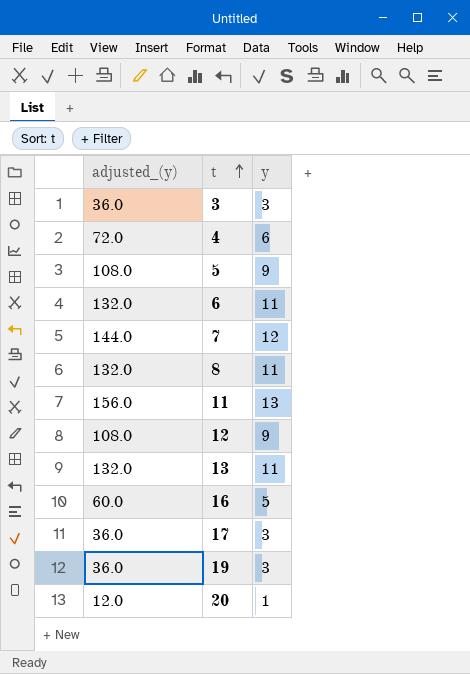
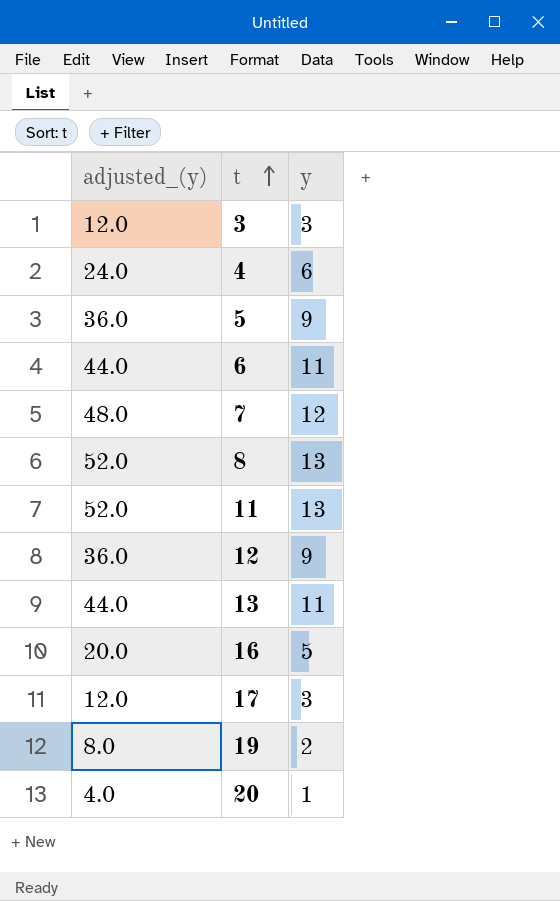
column adjusted_(y) | formula: [y] * 12 -> [y] * 4
8 | y: 11 -> 13
19 | y: 3 -> 2

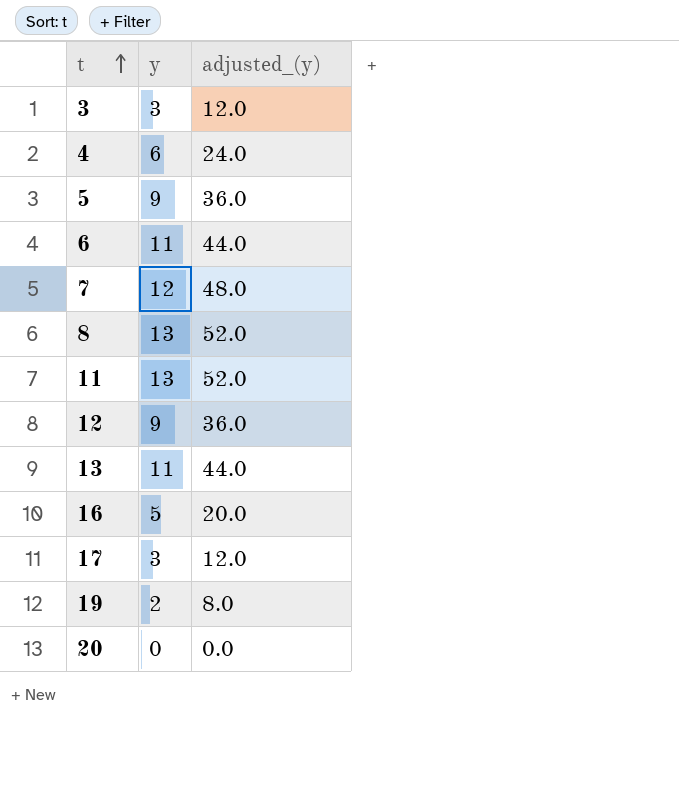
column adjusted_(y) | position: 1 -> 3
20 | y: 1 -> 0
20 | adjusted_(y): 4.0 -> 0.0

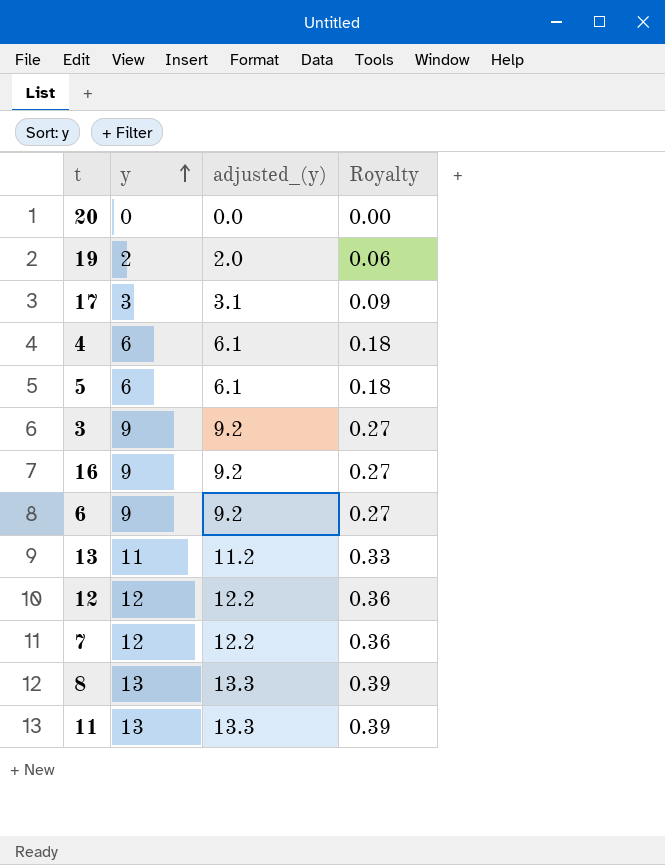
row order: t ascending -> y ascending
column adjusted_(y) | formula: [y] * 4 -> [y] * 1.02
column Royalty | formula: none -> [y] * 0.03
5 | y: 9 -> 6
3 | y: 3 -> 9
16 | y: 5 -> 9
6 | y: 11 -> 9
12 | y: 9 -> 12

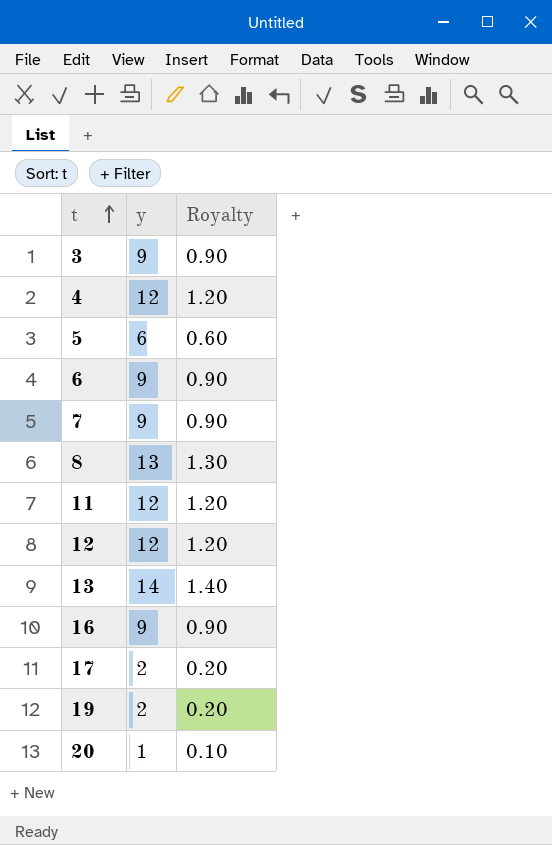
row order: y ascending -> t ascending
column adjusted_(y) | formula: [y] * 1.02 -> none
column Royalty | formula: [y] * 0.03 -> [y] * 0.1
4 | y: 6 -> 12
7 | y: 12 -> 9
11 | y: 13 -> 12
13 | y: 11 -> 14
17 | y: 3 -> 2
20 | y: 0 -> 1

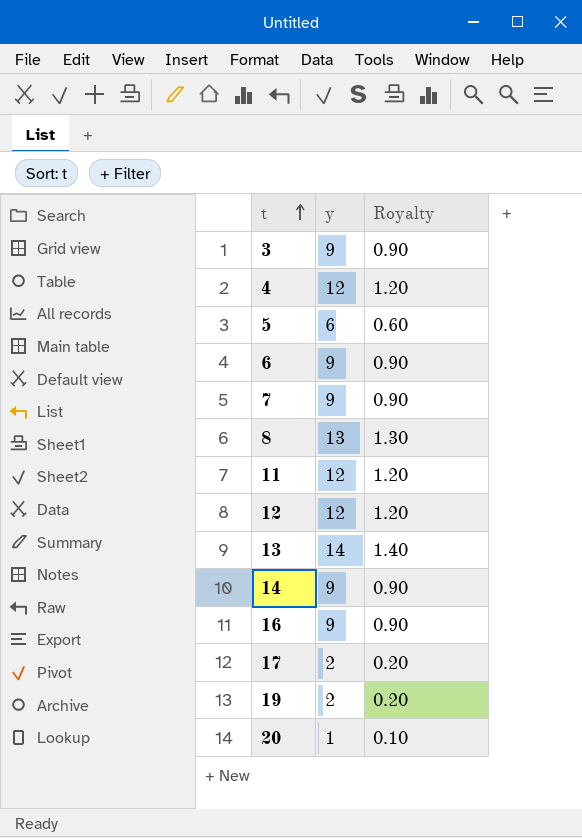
row 14: none -> 9 | 0.90

